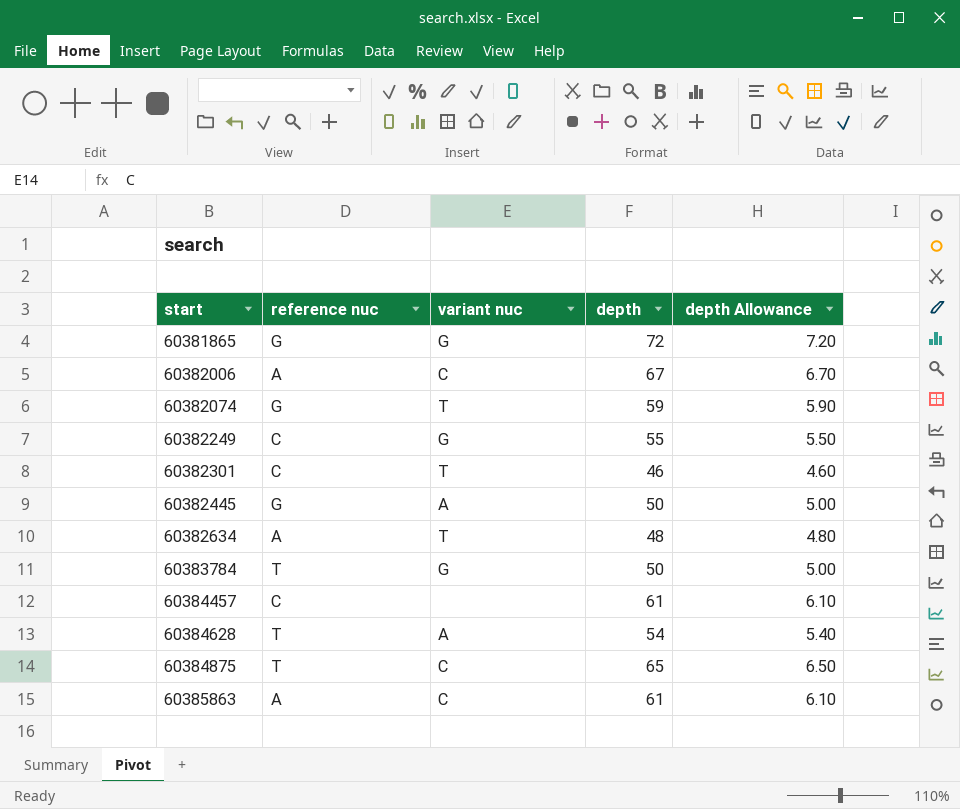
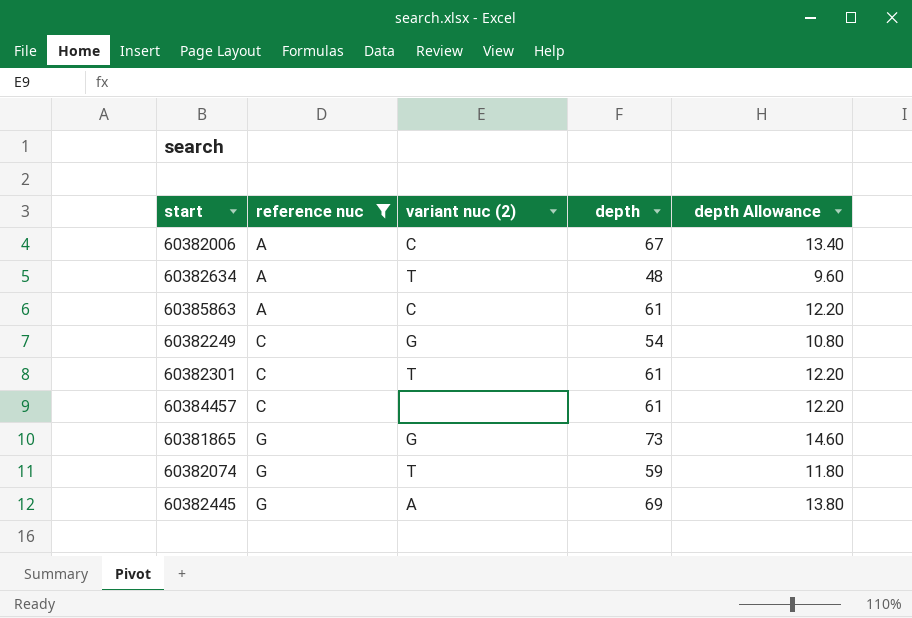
filter: none -> reference nuc != T
row order: start ascending -> reference nuc ascending
column name: variant nuc -> variant nuc (2)
column depth Allowance | formula: [depth] * 0.1 -> [depth] * 0.2
60382249 | depth: 55 -> 54
60382301 | depth: 46 -> 61
60381865 | depth: 72 -> 73
60382445 | depth: 50 -> 69

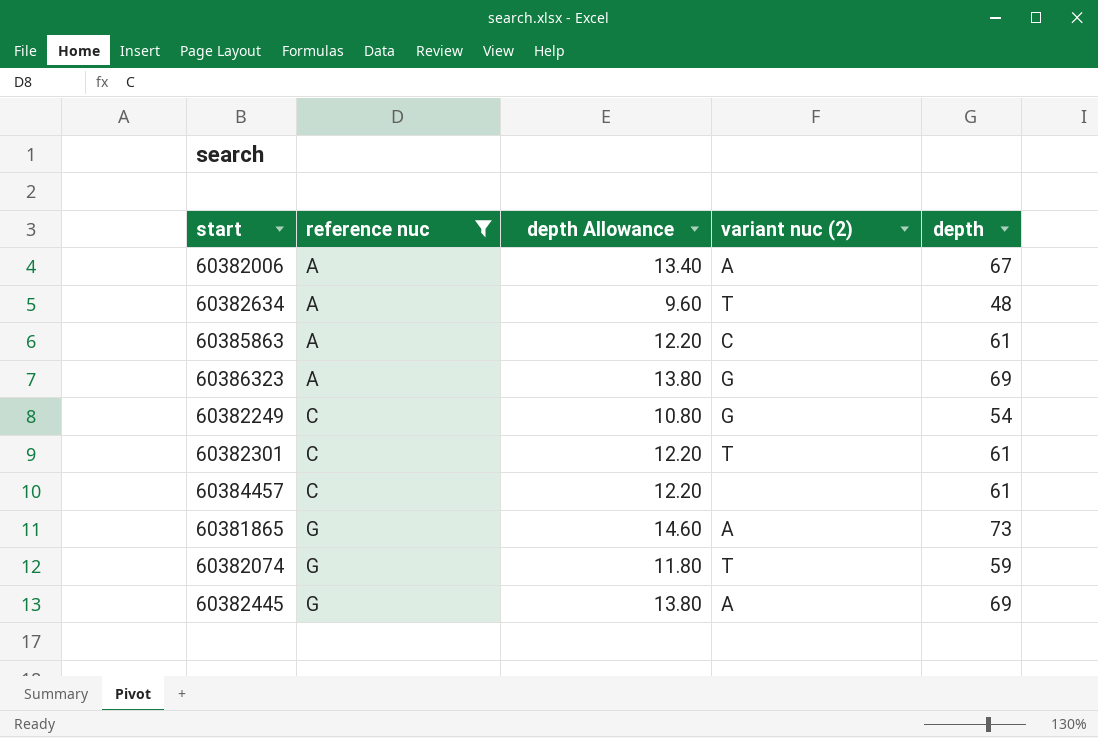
column depth Allowance | position: 5 -> 3
60382006 | variant nuc (2): C -> A
row 60386323: none -> A | 13.80 | G | 69
60381865 | variant nuc (2): G -> A

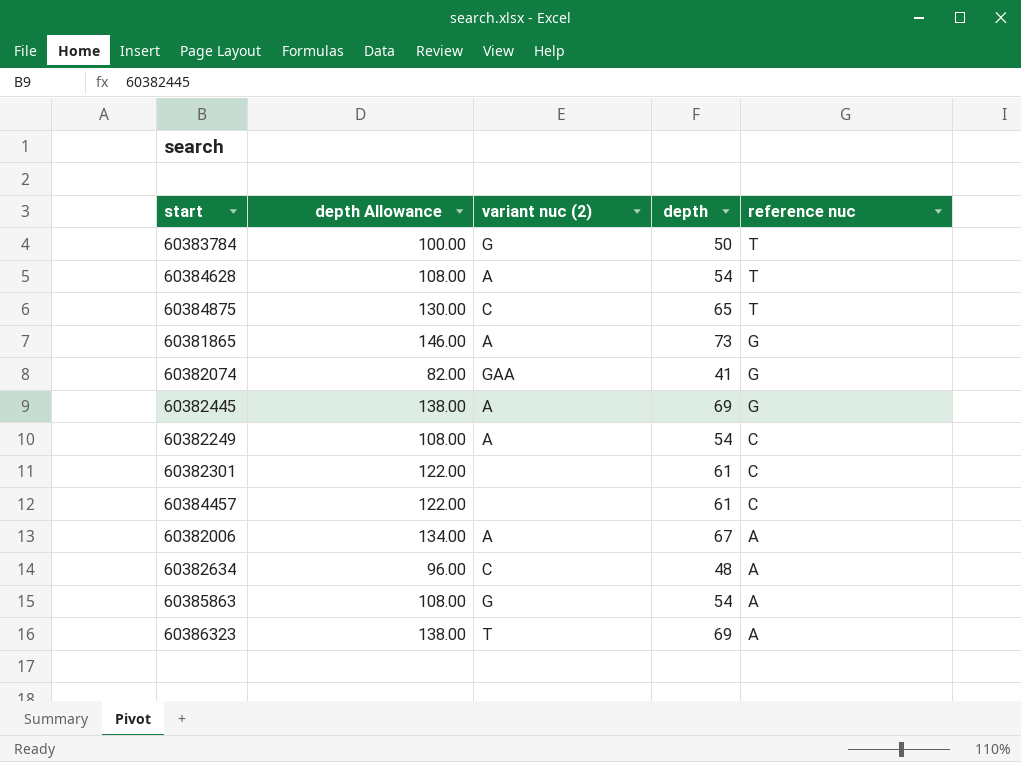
filter: reference nuc != T -> none
row order: reference nuc ascending -> reference nuc descending
column depth Allowance | formula: [depth] * 0.2 -> [depth] * 2
column reference nuc | position: 2 -> 5
60382074 | variant nuc (2): T -> GAA
60382074 | depth: 59 -> 41
60382249 | variant nuc (2): G -> A
60382301 | variant nuc (2): T -> none
60382634 | variant nuc (2): T -> C
60385863 | variant nuc (2): C -> G
60385863 | depth: 61 -> 54
60386323 | variant nuc (2): G -> T

